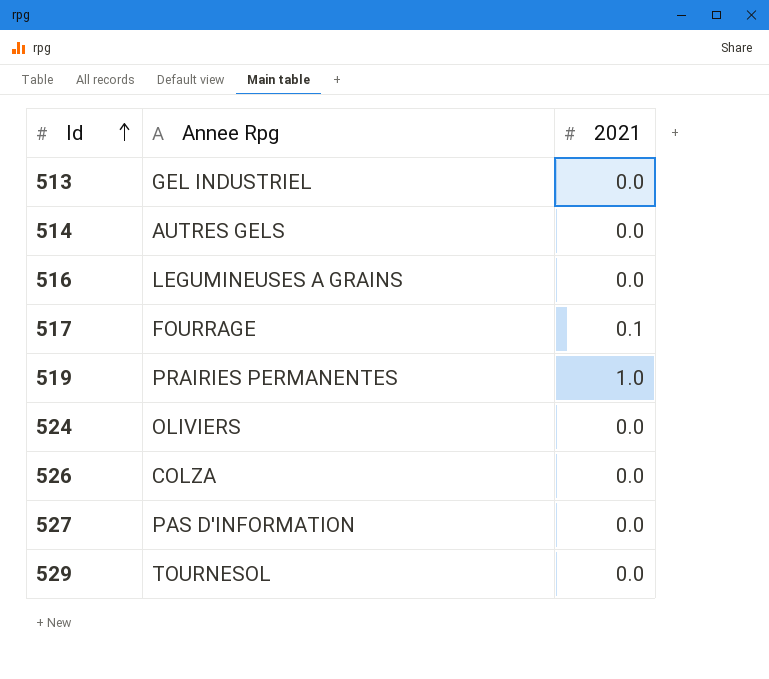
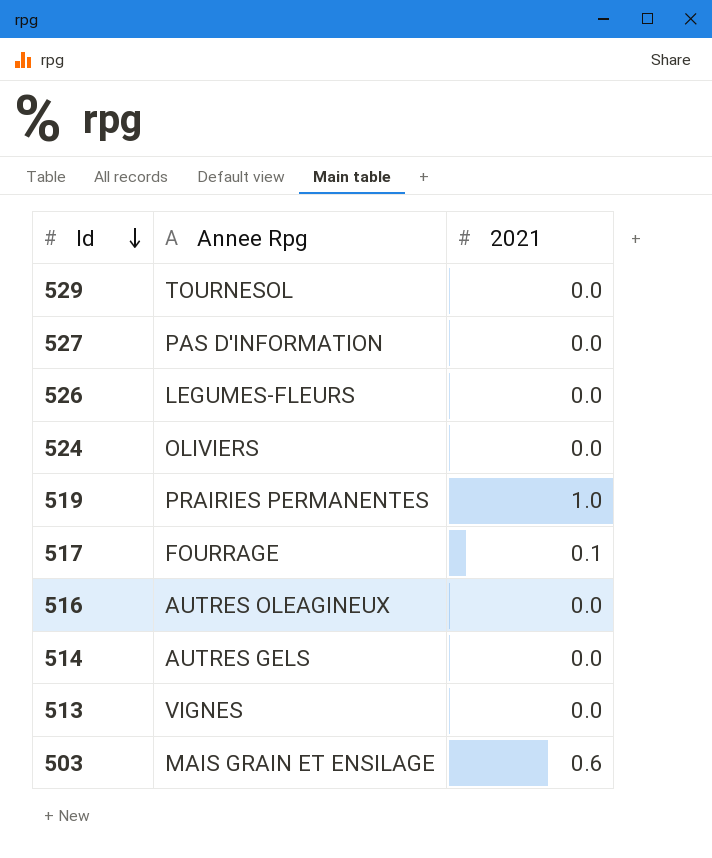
row order: Id ascending -> Id descending
526 | Annee Rpg: COLZA -> LEGUMES-FLEURS
516 | Annee Rpg: LEGUMINEUSES A GRAINS -> AUTRES OLEAGINEUX
513 | Annee Rpg: GEL INDUSTRIEL -> VIGNES
row 503: none -> MAIS GRAIN ET ENSILAGE | 0.6

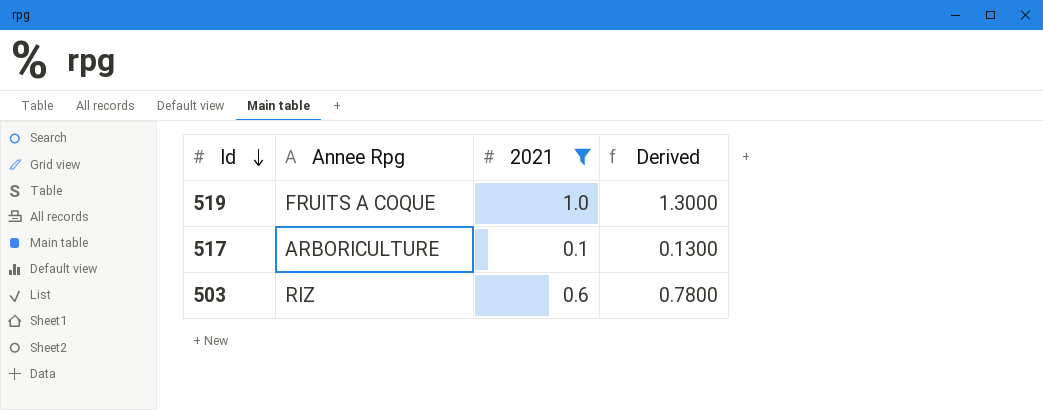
filter: none -> 2021 != 0.0
column Derived | formula: none -> [2021] * 1.3
519 | Annee Rpg: PRAIRIES PERMANENTES -> FRUITS A COQUE
517 | Annee Rpg: FOURRAGE -> ARBORICULTURE
503 | Annee Rpg: MAIS GRAIN ET ENSILAGE -> RIZ

